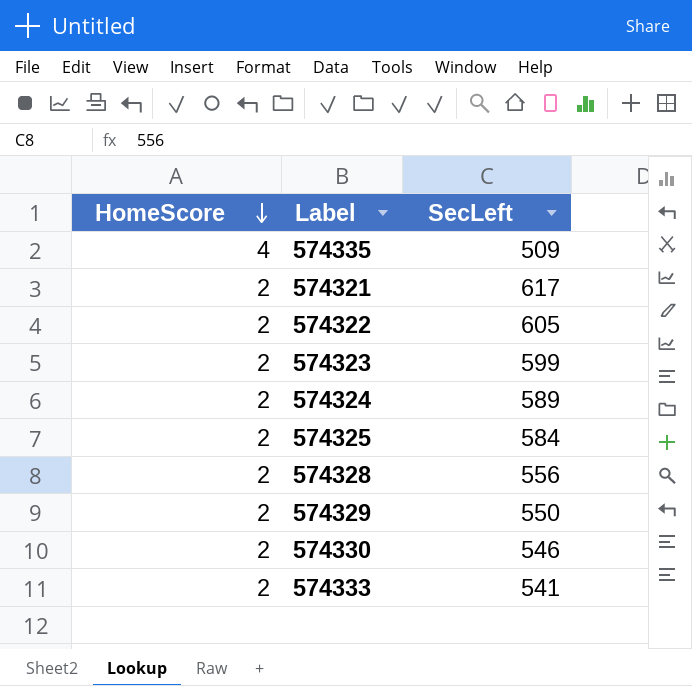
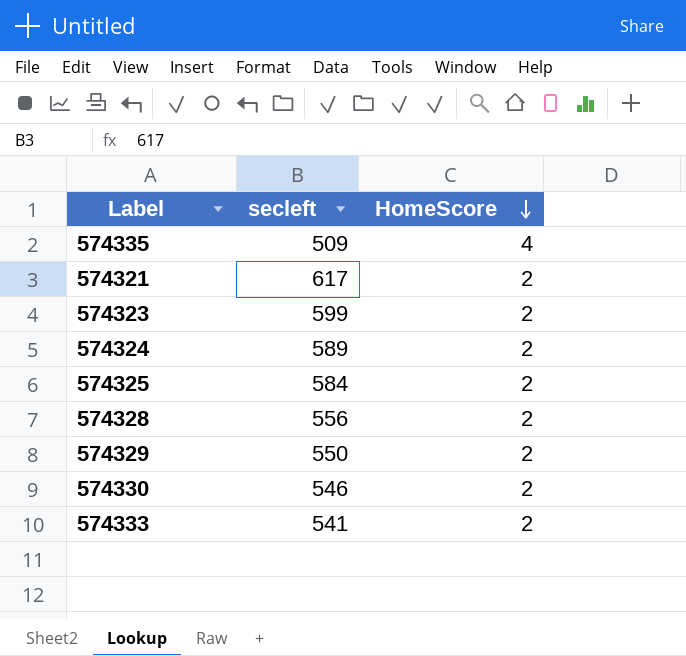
column name: SecLeft -> secleft
column HomeScore | position: 1 -> 3
row 574322: 2 | 605 -> none

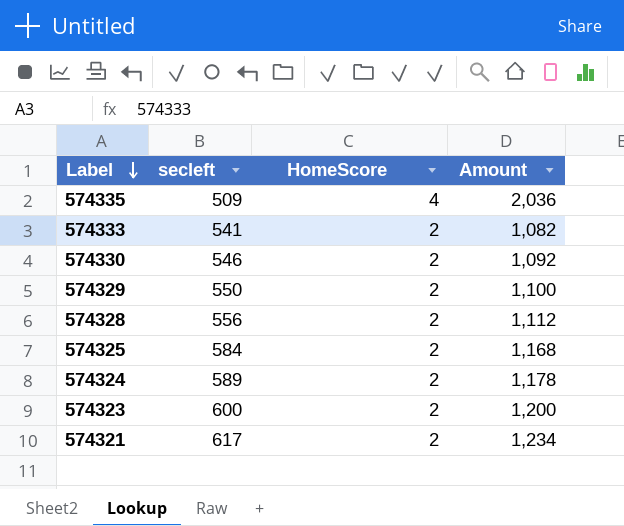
row order: HomeScore descending -> Label descending
column Amount | formula: none -> [secleft] * [HomeScore]
574323 | secleft: 599 -> 600

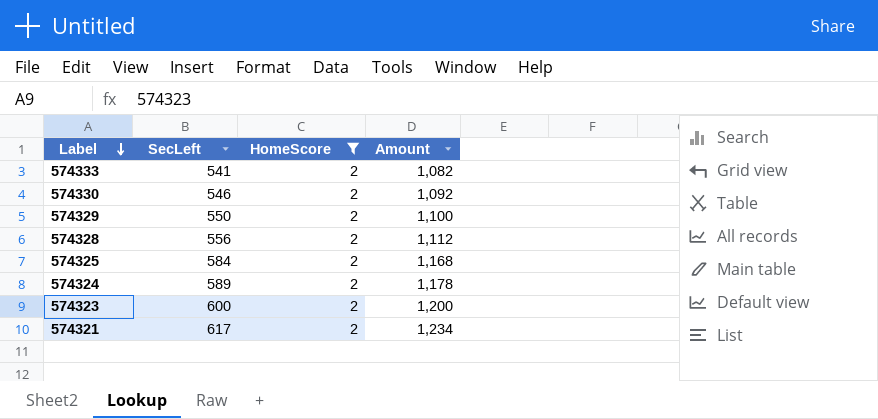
filter: none -> HomeScore = 2
column name: secleft -> SecLeft

